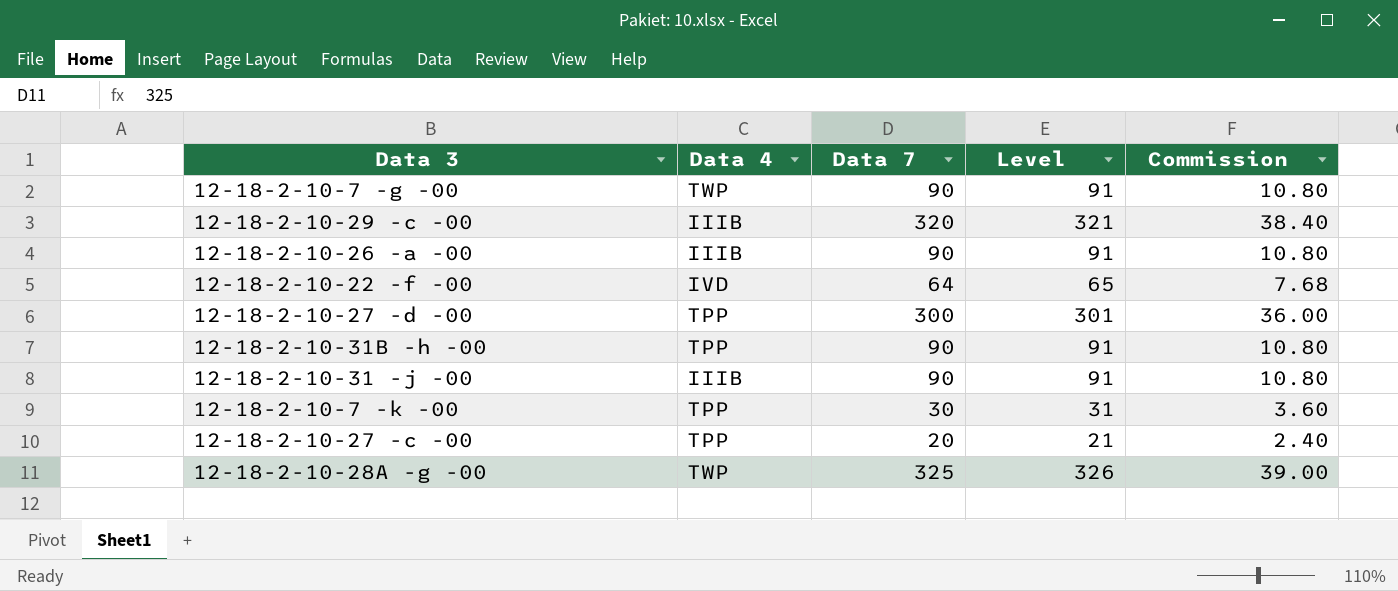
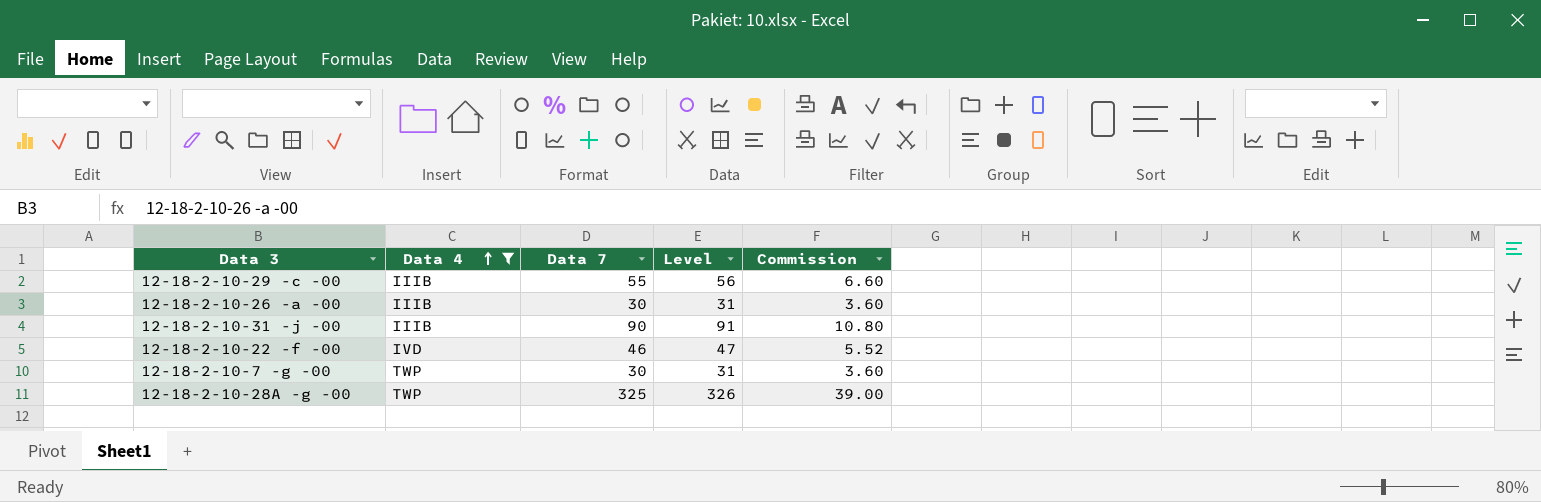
filter: none -> Data 4 != TPP
row order: none -> Data 4 ascending
12-18-2-10-29 -c -00 | Data 7: 320 -> 55
12-18-2-10-29 -c -00 | Level: 321 -> 56
12-18-2-10-29 -c -00 | Commission: 38.40 -> 6.60
12-18-2-10-26 -a -00 | Data 7: 90 -> 30
12-18-2-10-26 -a -00 | Level: 91 -> 31
12-18-2-10-26 -a -00 | Commission: 10.80 -> 3.60
12-18-2-10-22 -f -00 | Data 7: 64 -> 46
12-18-2-10-22 -f -00 | Level: 65 -> 47
12-18-2-10-22 -f -00 | Commission: 7.68 -> 5.52
12-18-2-10-7 -g -00 | Data 7: 90 -> 30
12-18-2-10-7 -g -00 | Level: 91 -> 31
12-18-2-10-7 -g -00 | Commission: 10.80 -> 3.60

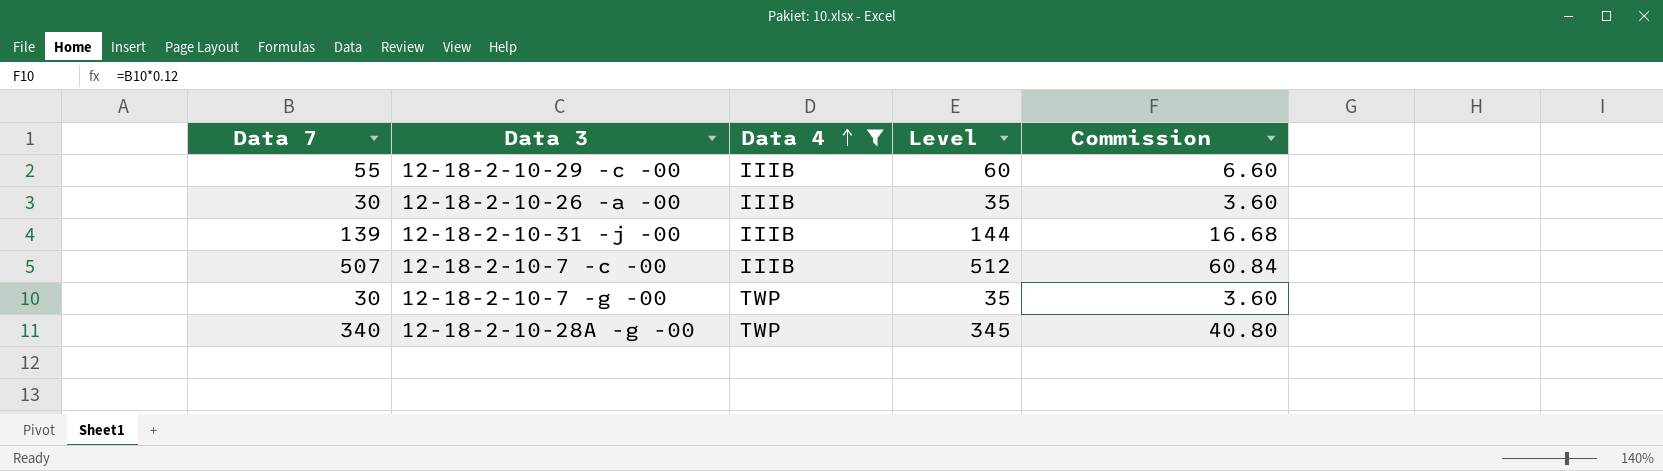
column Data 7 | position: 3 -> 1
column Level | formula: [Data 7] + 1 -> [Data 7] + 5
row 12-18-2-10-22 -f -00: IVD | 46 | 47 | 5.52 -> none
12-18-2-10-31 -j -00 | Data 7: 90 -> 139
12-18-2-10-31 -j -00 | Commission: 10.80 -> 16.68
row 12-18-2-10-7 -c -00: none -> 507 | IIIB | 512 | 60.84
12-18-2-10-28A -g -00 | Data 7: 325 -> 340
12-18-2-10-28A -g -00 | Commission: 39.00 -> 40.80

